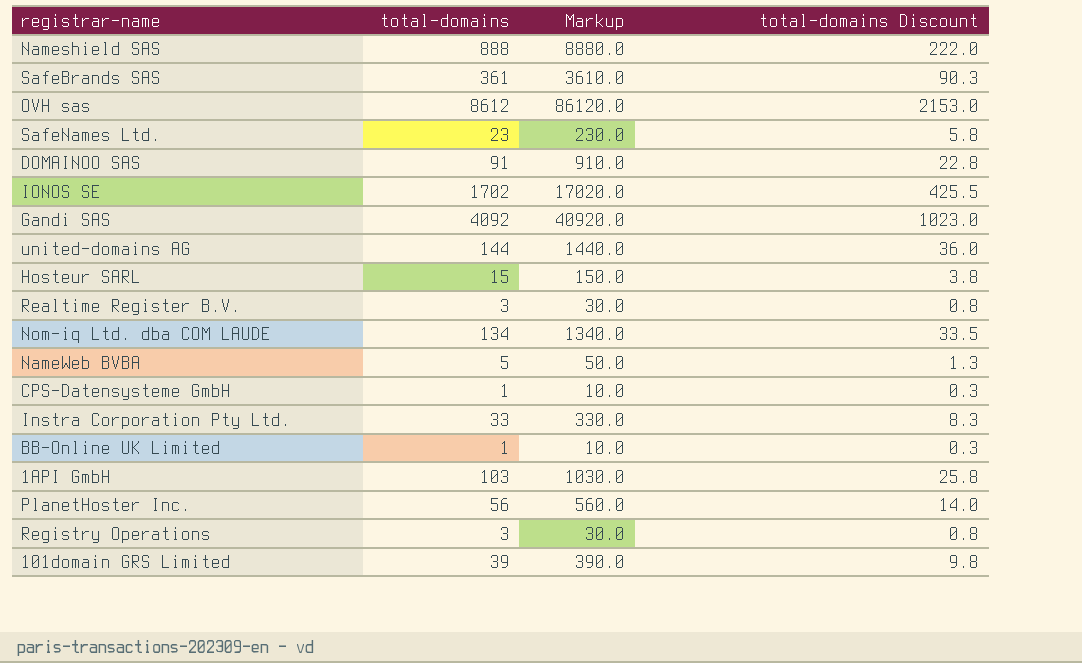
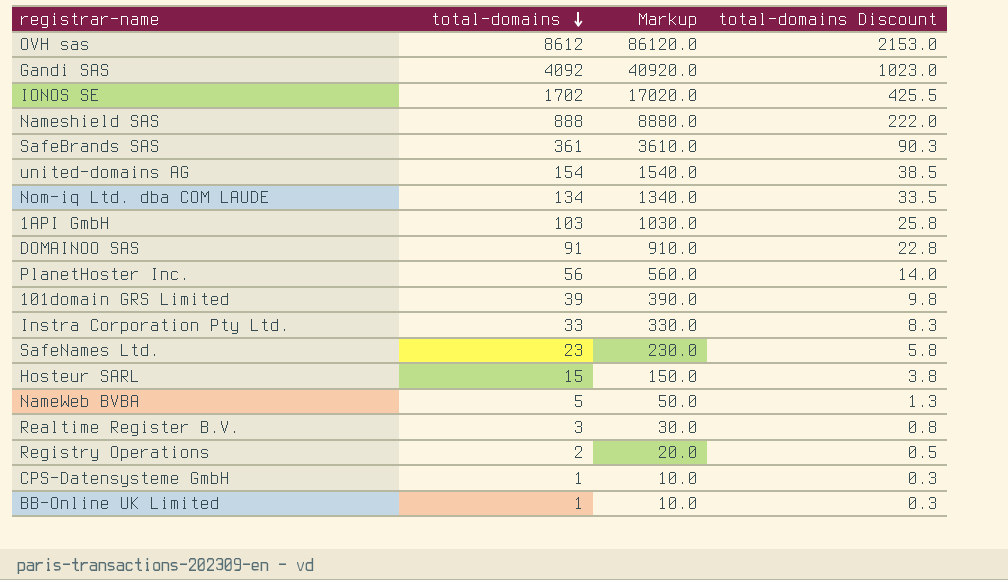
row order: none -> total-domains descending
united-domains AG | total-domains: 144 -> 154
united-domains AG | Markup: 1440.0 -> 1540.0
united-domains AG | total-domains Discount: 36.0 -> 38.5
Registry Operations | total-domains: 3 -> 2
Registry Operations | Markup: 30.0 -> 20.0
Registry Operations | total-domains Discount: 0.8 -> 0.5

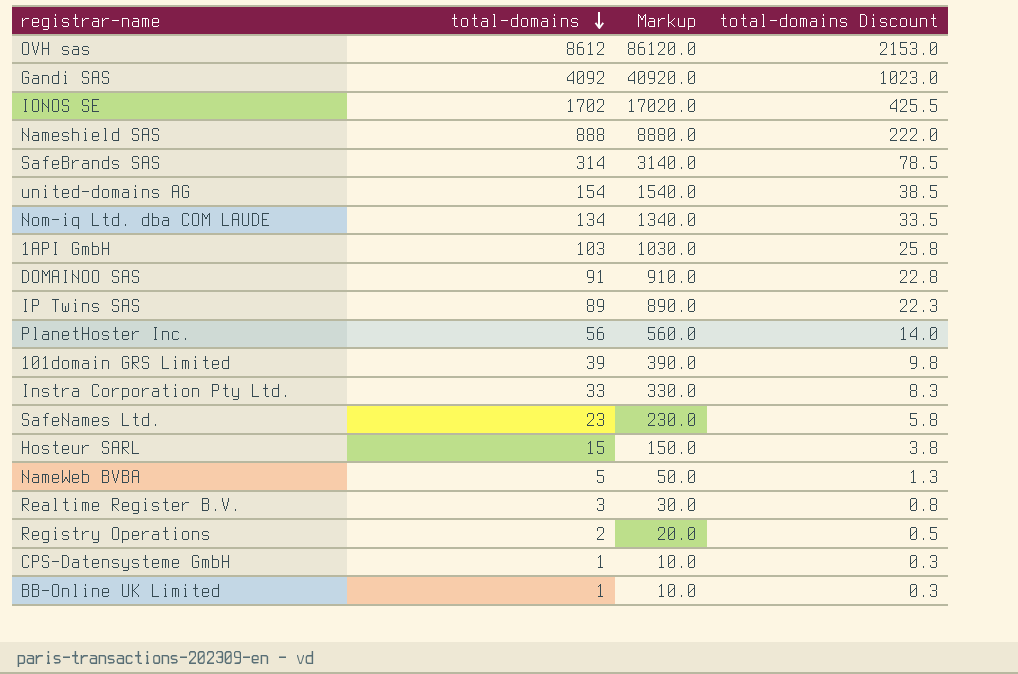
SafeBrands SAS | total-domains: 361 -> 314
SafeBrands SAS | Markup: 3610.0 -> 3140.0
SafeBrands SAS | total-domains Discount: 90.3 -> 78.5
row IP Twins SAS: none -> 89 | 890.0 | 22.3

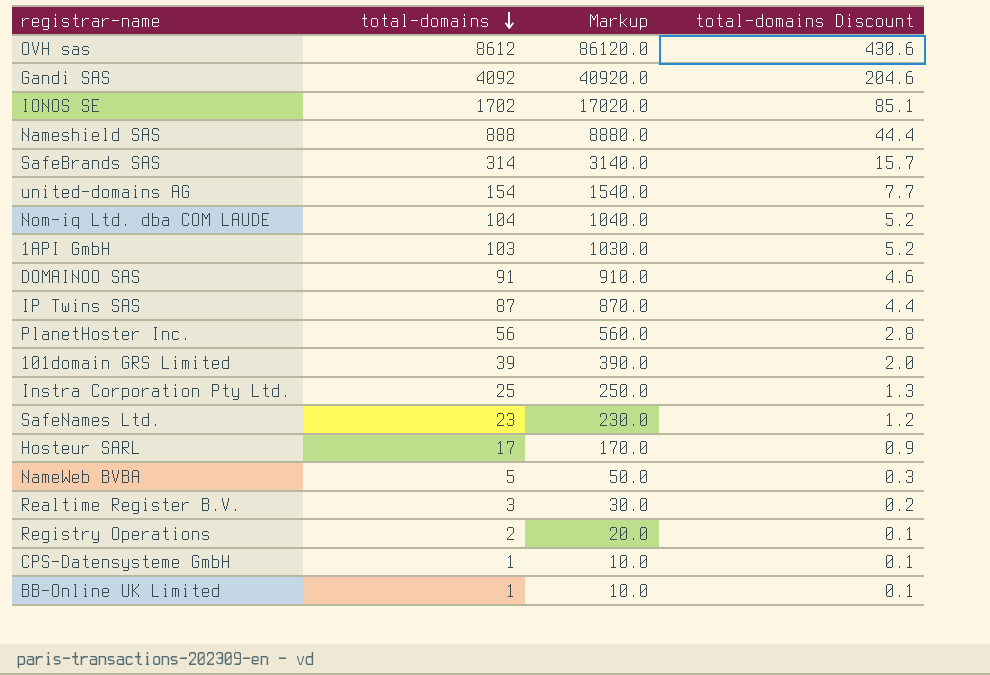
column total-domains Discount | formula: [total-domains] * 0.25 -> [total-domains] * 0.05
Nom-iq Ltd. dba COM LAUDE | total-domains: 134 -> 104
Nom-iq Ltd. dba COM LAUDE | Markup: 1340.0 -> 1040.0
IP Twins SAS | total-domains: 89 -> 87
IP Twins SAS | Markup: 890.0 -> 870.0
Instra Corporation Pty Ltd. | total-domains: 33 -> 25
Instra Corporation Pty Ltd. | Markup: 330.0 -> 250.0
Hosteur SARL | total-domains: 15 -> 17
Hosteur SARL | Markup: 150.0 -> 170.0

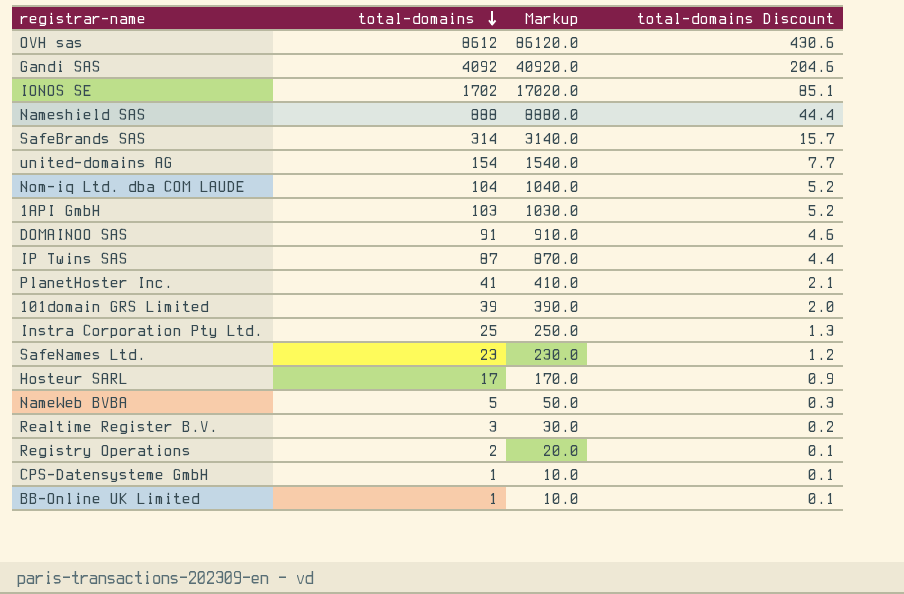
PlanetHoster Inc. | total-domains: 56 -> 41
PlanetHoster Inc. | Markup: 560.0 -> 410.0
PlanetHoster Inc. | total-domains Discount: 2.8 -> 2.1

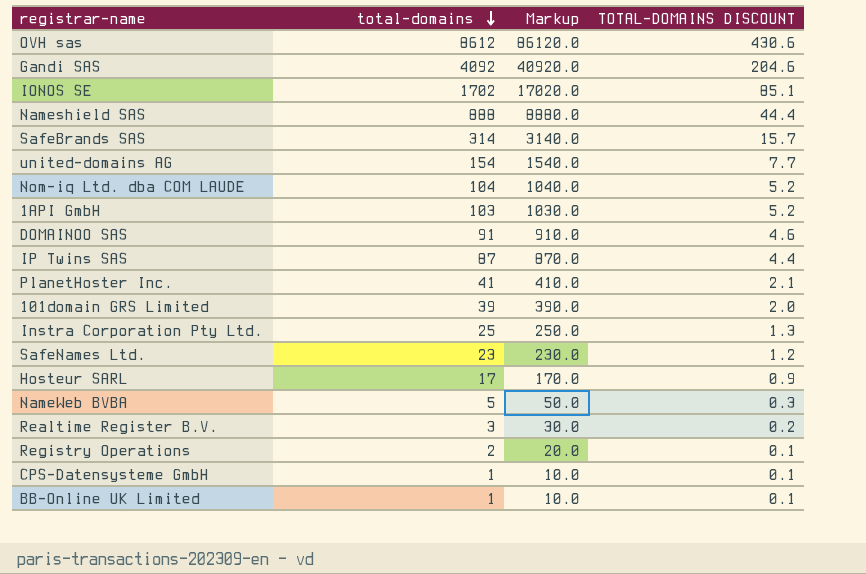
column name: total-domains Discount -> TOTAL-DOMAINS DISCOUNT

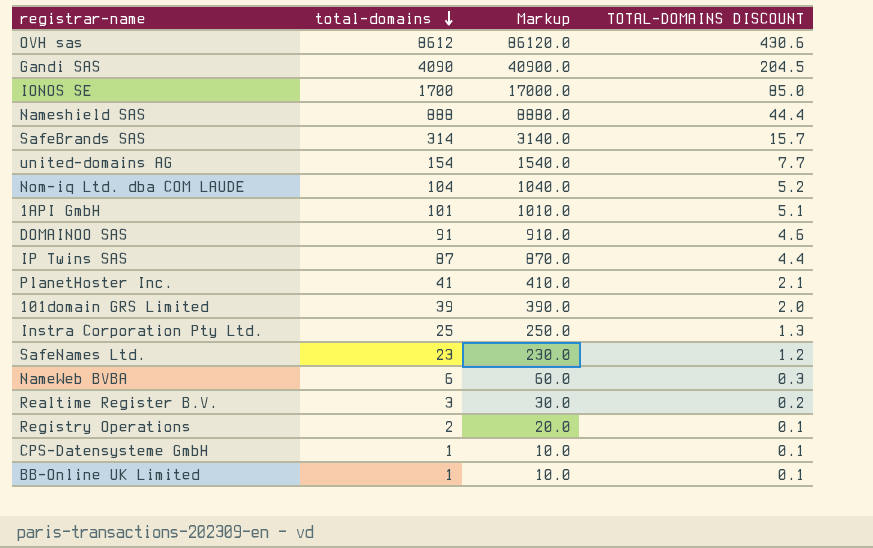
row Hosteur SARL: 17 | 170.0 | 0.9 -> none
Gandi SAS | total-domains: 4092 -> 4090
Gandi SAS | Markup: 40920.0 -> 40900.0
Gandi SAS | TOTAL-DOMAINS DISCOUNT: 204.6 -> 204.5
IONOS SE | total-domains: 1702 -> 1700
IONOS SE | Markup: 17020.0 -> 17000.0
IONOS SE | TOTAL-DOMAINS DISCOUNT: 85.1 -> 85.0
1API GmbH | total-domains: 103 -> 101
1API GmbH | Markup: 1030.0 -> 1010.0
1API GmbH | TOTAL-DOMAINS DISCOUNT: 5.2 -> 5.1
NameWeb BVBA | total-domains: 5 -> 6
NameWeb BVBA | Markup: 50.0 -> 60.0

